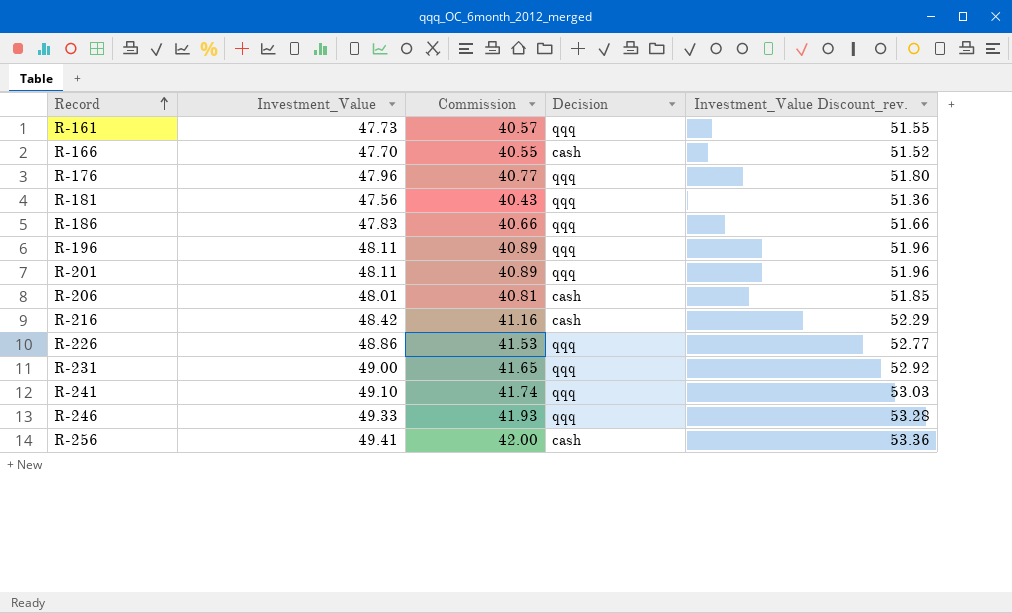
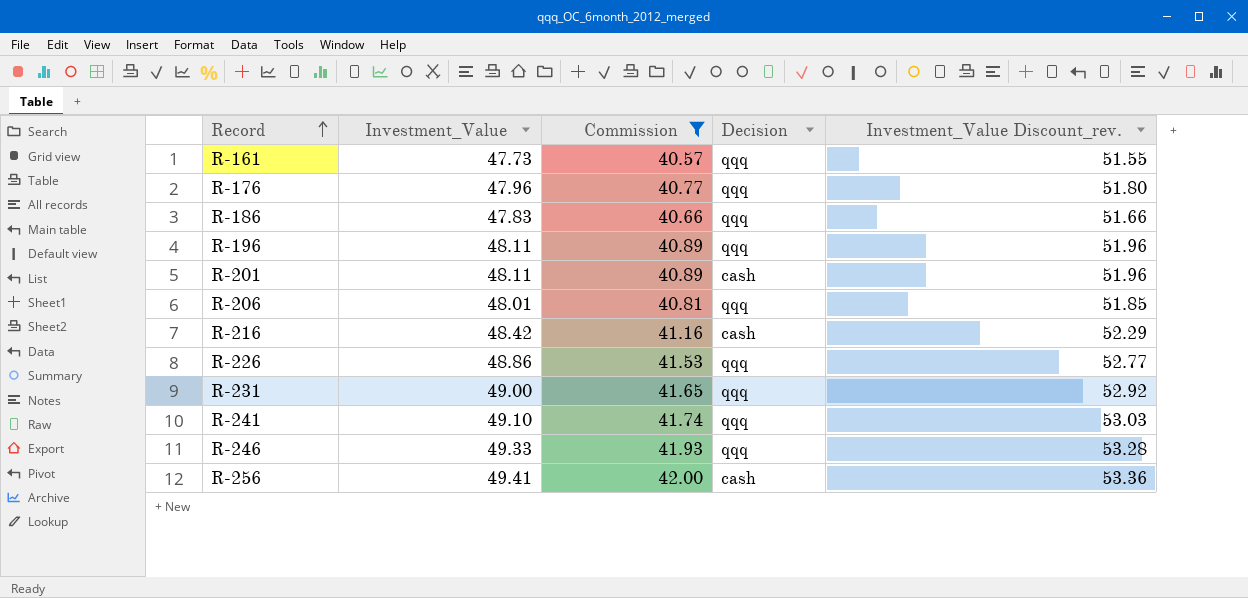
filter: none -> Commission >= 40.57
R-201 | Decision: qqq -> cash
R-206 | Decision: cash -> qqq

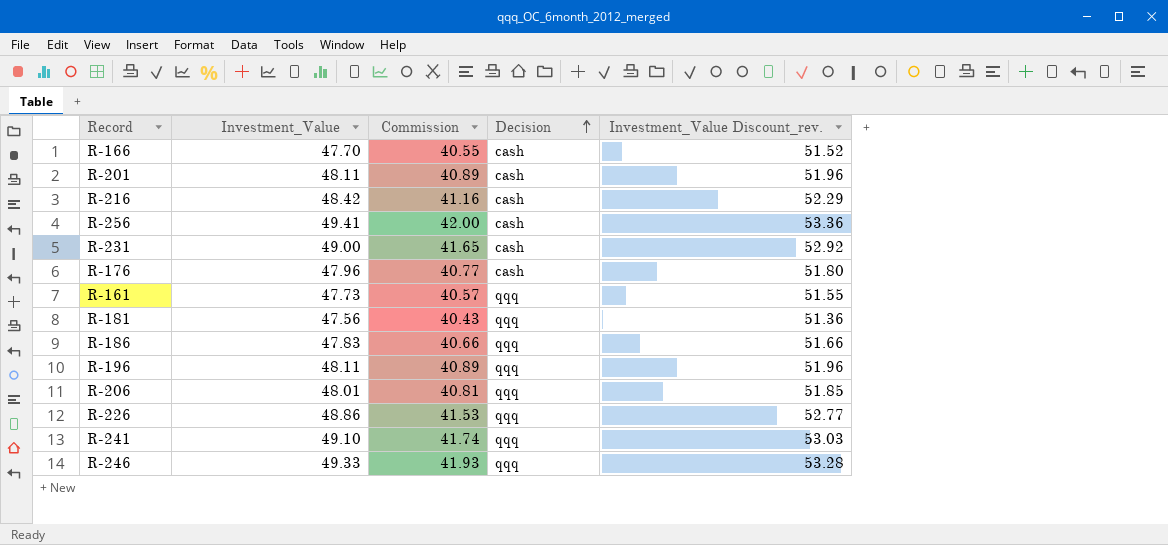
filter: Commission >= 40.57 -> none
row order: Record ascending -> Decision ascending
R-231 | Decision: qqq -> cash
R-176 | Decision: qqq -> cash

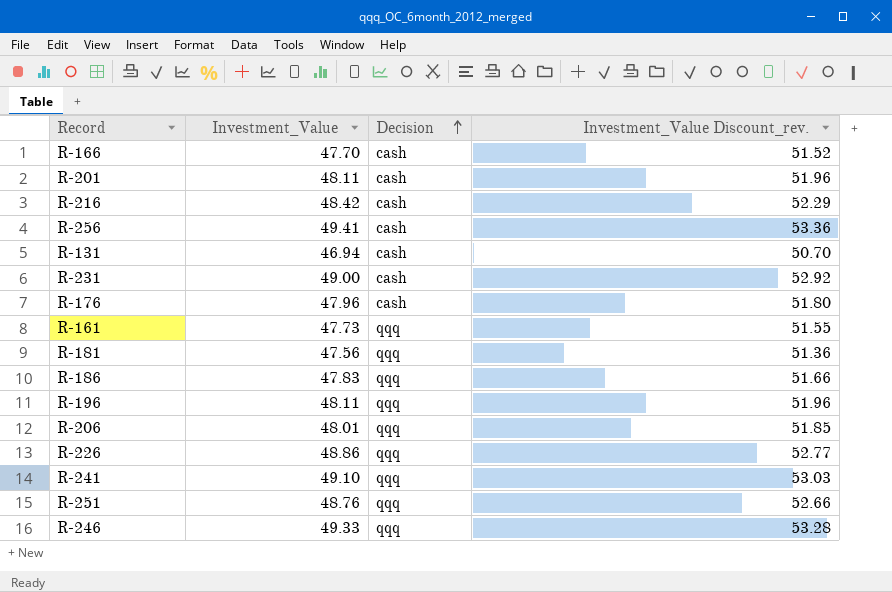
column Commission | formula: [Investment_Value] * 0.85 -> none
row R-131: none -> 46.94 | cash | 50.70
row R-251: none -> 48.76 | qqq | 52.66

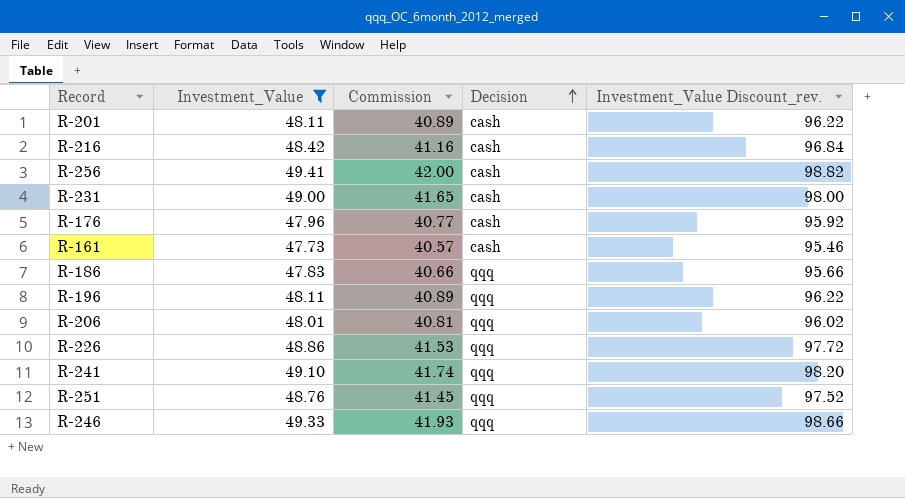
filter: none -> Investment_Value >= 47.73
column Commission | formula: none -> [Investment_Value] * 0.85
column Investment_Value Discount_rev. | formula: [Investment_Value] * 1.08 -> [Investment_Value] * 2
R-161 | Decision: qqq -> cash

